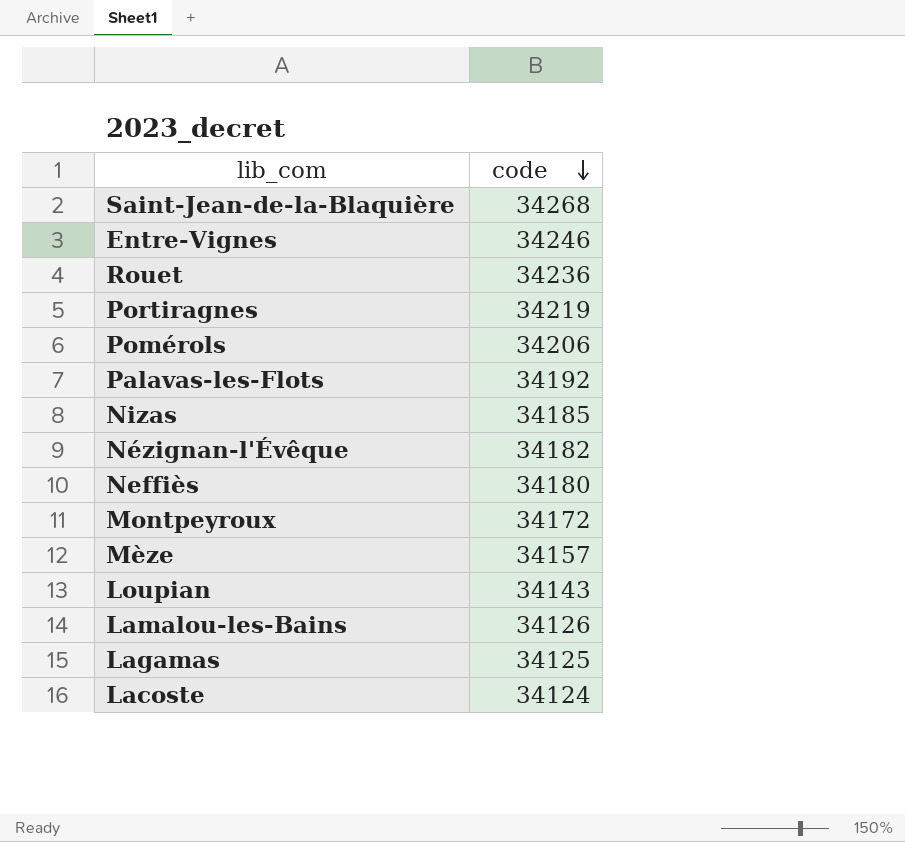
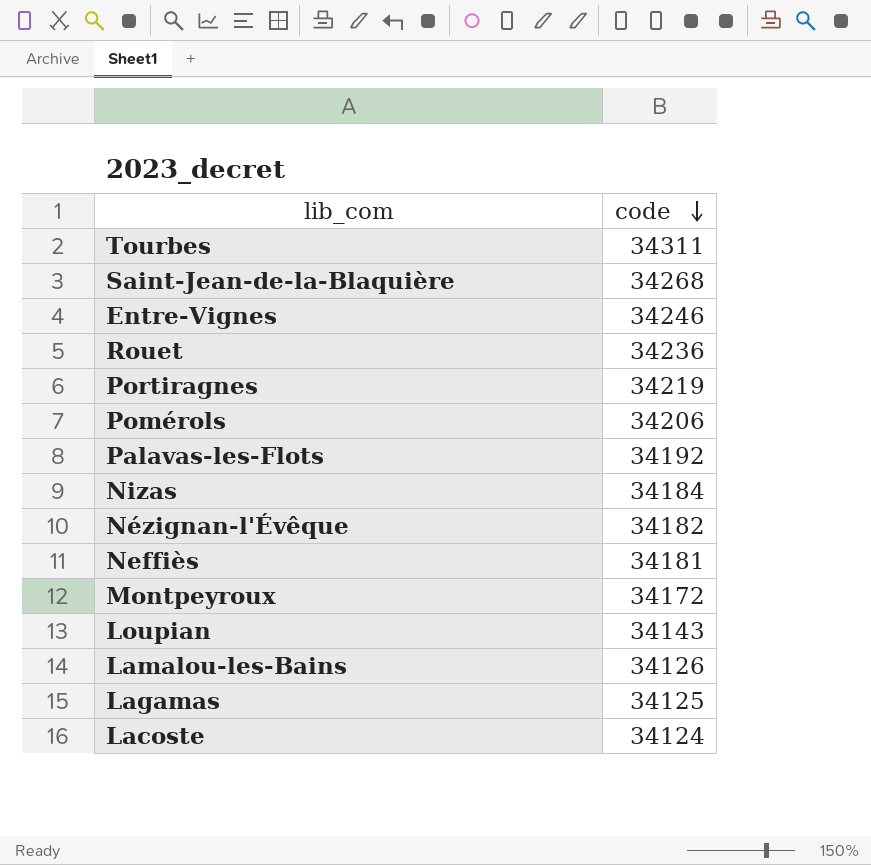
row Mèze: 34157 -> none
row Tourbes: none -> 34311
Nizas | code: 34185 -> 34184
Neffiès | code: 34180 -> 34181

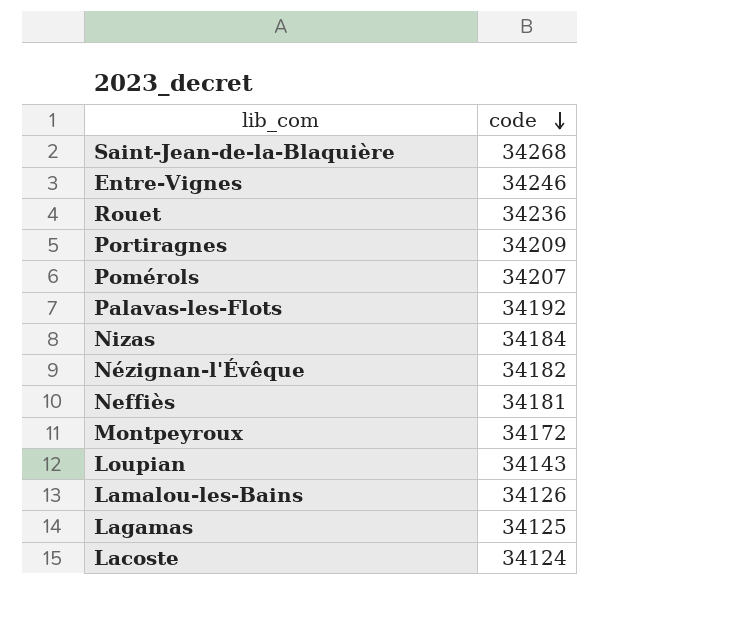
row Tourbes: 34311 -> none
Portiragnes | code: 34219 -> 34209
Pomérols | code: 34206 -> 34207

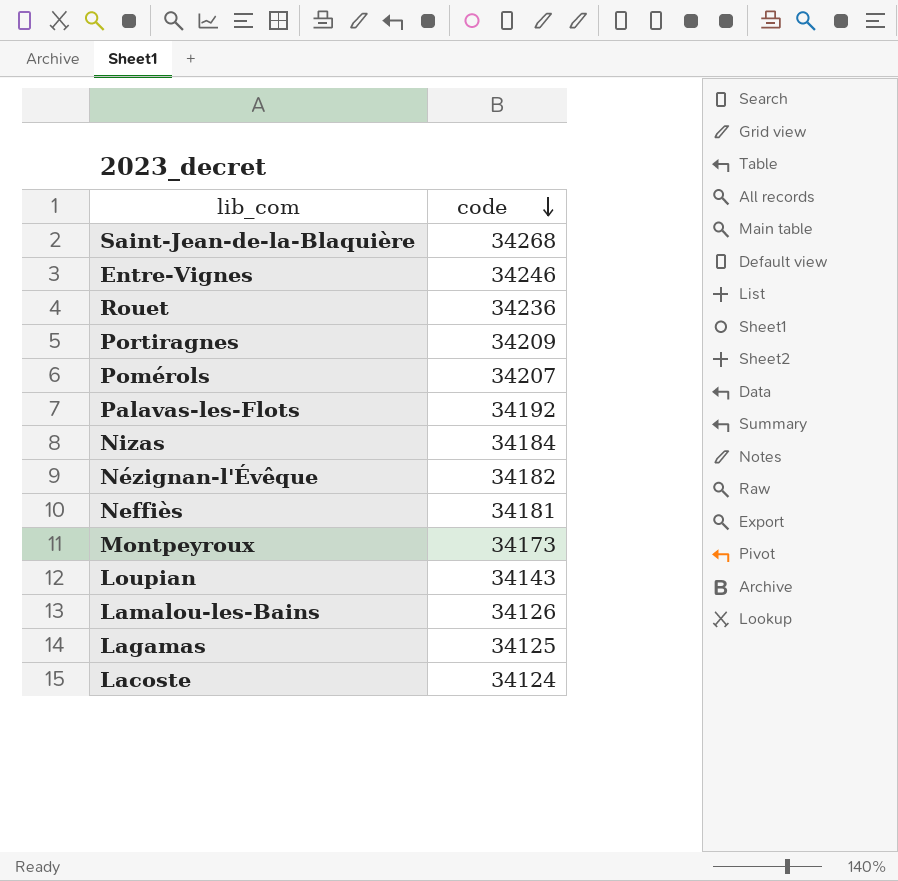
Montpeyroux | code: 34172 -> 34173

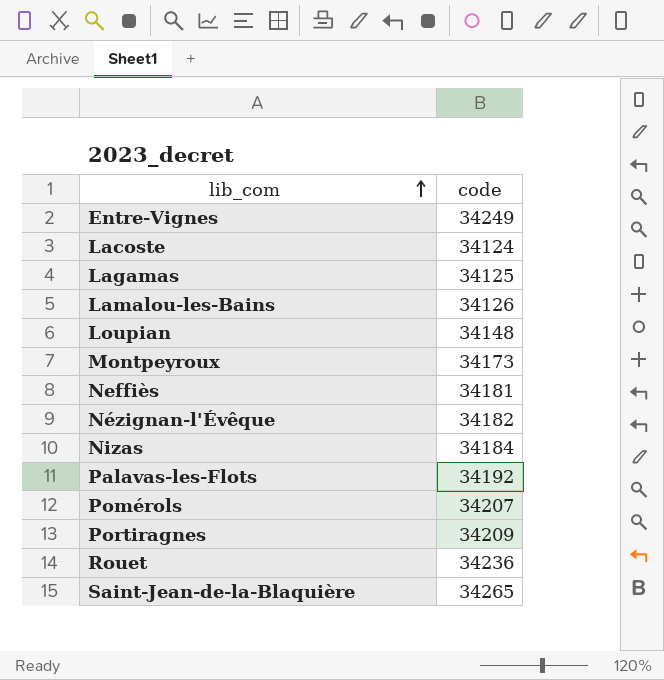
row order: code descending -> lib_com ascending
Entre-Vignes | code: 34246 -> 34249
Loupian | code: 34143 -> 34148
Saint-Jean-de-la-Blaquière | code: 34268 -> 34265

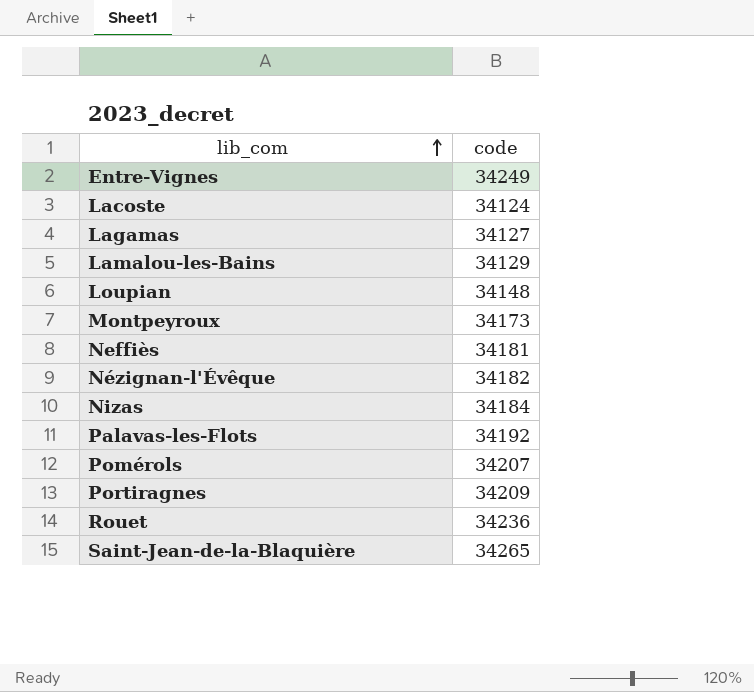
Lagamas | code: 34125 -> 34127
Lamalou-les-Bains | code: 34126 -> 34129

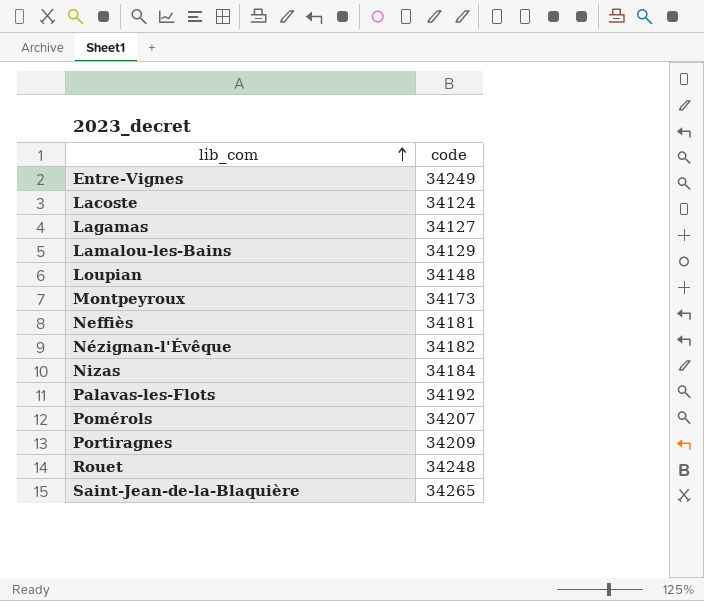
Rouet | code: 34236 -> 34248

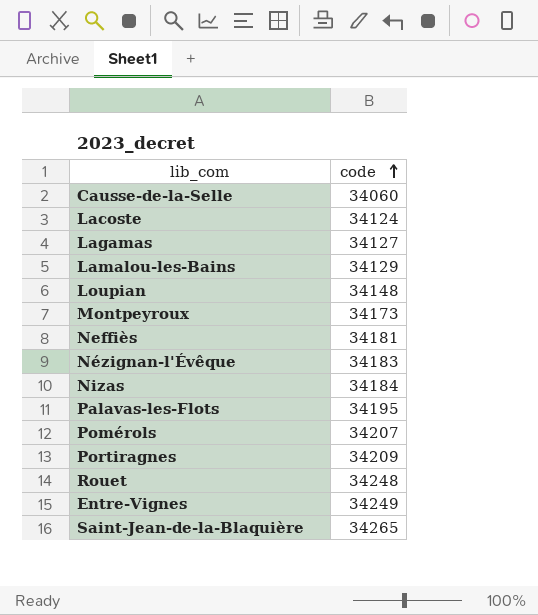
row order: lib_com ascending -> code ascending
row Causse-de-la-Selle: none -> 34060
Nézignan-l'Évêque | code: 34182 -> 34183
Palavas-les-Flots | code: 34192 -> 34195

